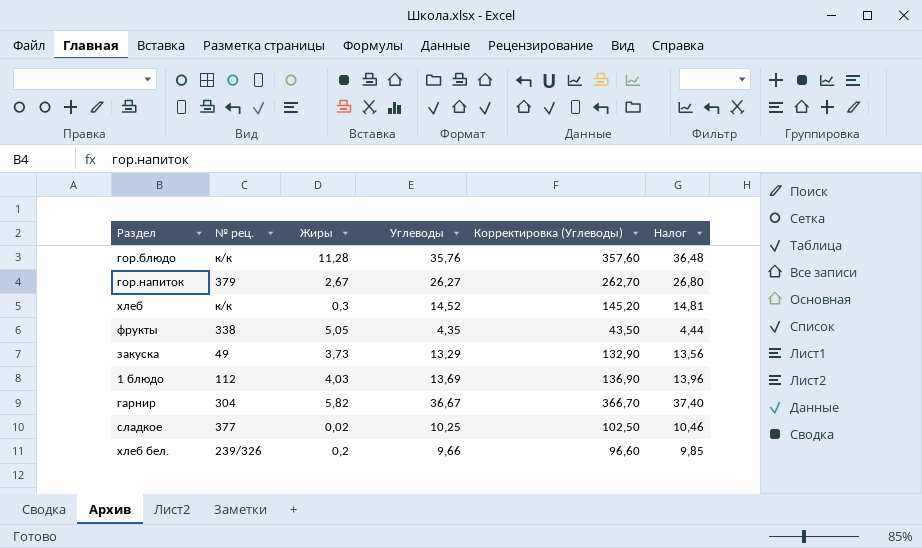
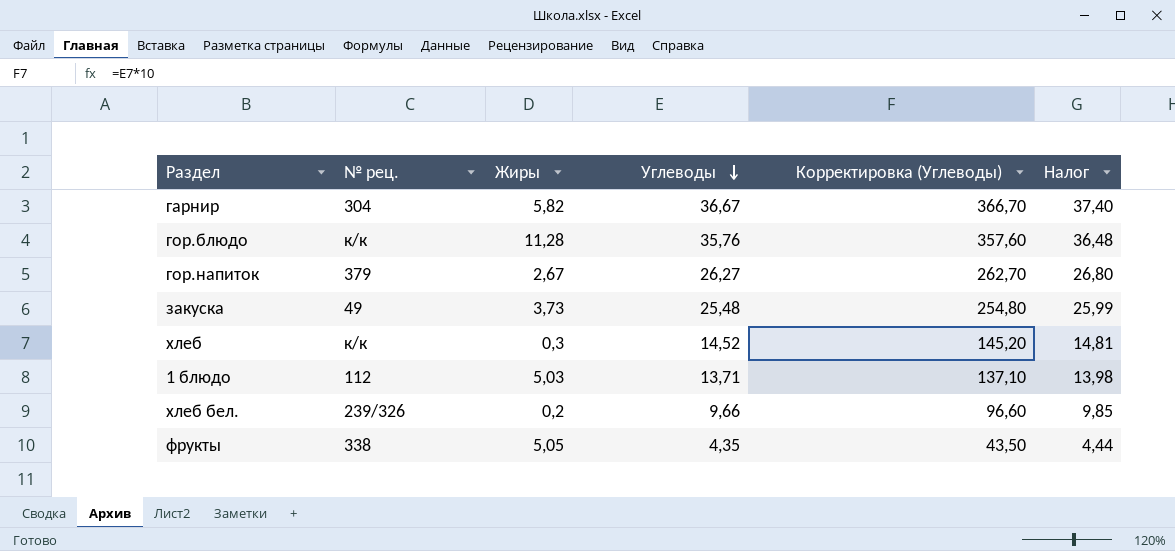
row order: none -> Углеводы descending
row сладкое: 377 | 0,02 | 10,25 | 102,50 | 10,46 -> none
закуска | Углеводы: 13,29 -> 25,48
закуска | Корректировка (Углеводы): 132,90 -> 254,80
закуска | Налог: 13,56 -> 25,99
1 блюдо | Жиры: 4,03 -> 5,03
1 блюдо | Углеводы: 13,69 -> 13,71
1 блюдо | Корректировка (Углеводы): 136,90 -> 137,10
1 блюдо | Налог: 13,96 -> 13,98

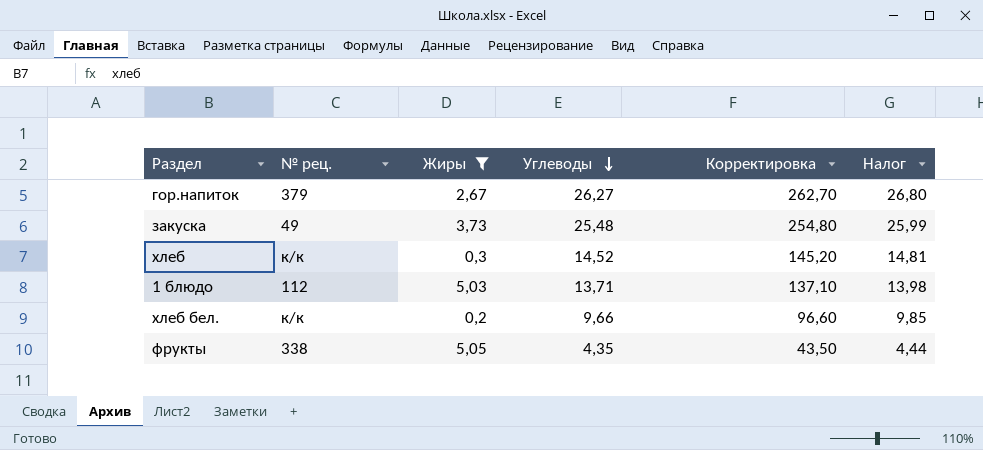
filter: none -> Жиры <= 5,05
column name: Корректировка (Углеводы) -> Корректировка
хлеб бел. | № рец.: 239/326 -> к/к

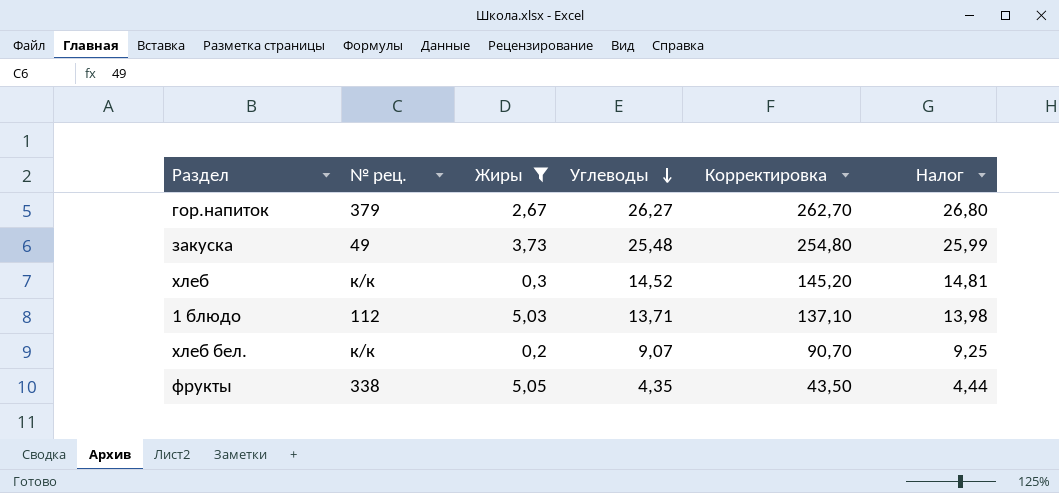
хлеб бел. | Углеводы: 9,66 -> 9,07
хлеб бел. | Корректировка: 96,60 -> 90,70
хлеб бел. | Налог: 9,85 -> 9,25

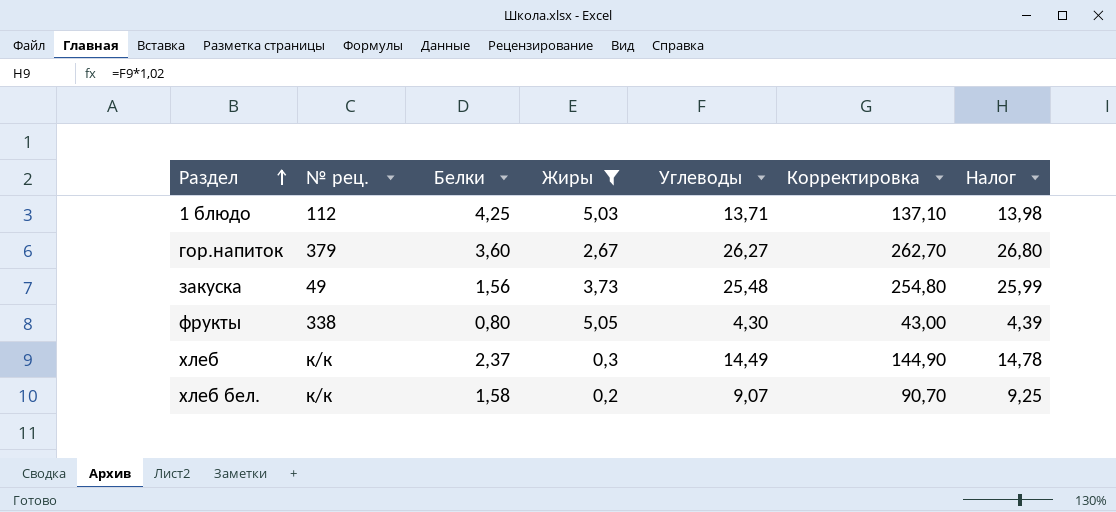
row order: Углеводы descending -> Раздел ascending
column Белки | position: none -> 3
фрукты | Углеводы: 4,35 -> 4,30
фрукты | Корректировка: 43,50 -> 43,00
фрукты | Налог: 4,44 -> 4,39
хлеб | Углеводы: 14,52 -> 14,49
хлеб | Корректировка: 145,20 -> 144,90
хлеб | Налог: 14,81 -> 14,78

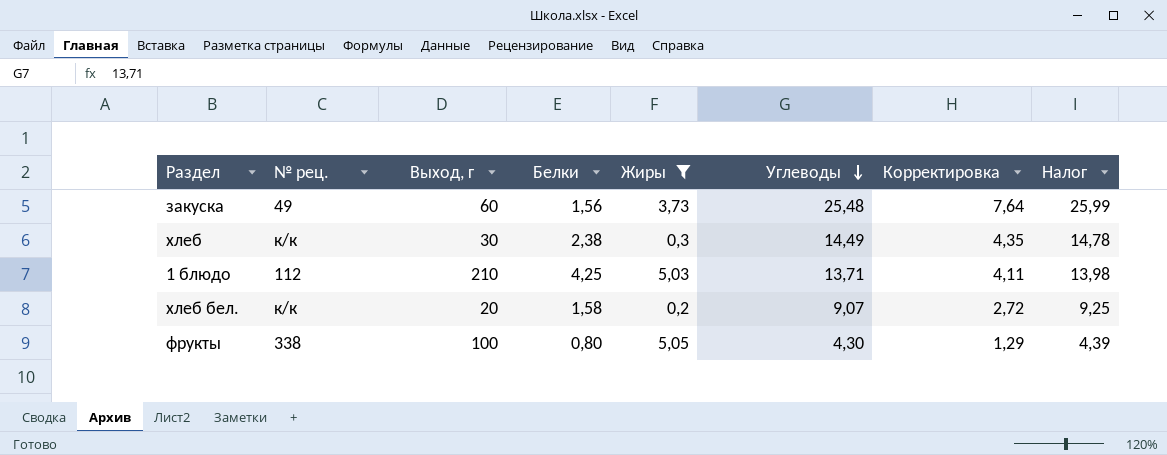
row order: Раздел ascending -> Углеводы descending
column Выход, г | position: none -> 3
column Корректировка | formula: [Углеводы] * 10 -> [Углеводы] * 0,3
row гор.напиток: 379 | 3,60 | 2,67 | 26,27 | 262,70 | 26,80 -> none
хлеб | Белки: 2,37 -> 2,38

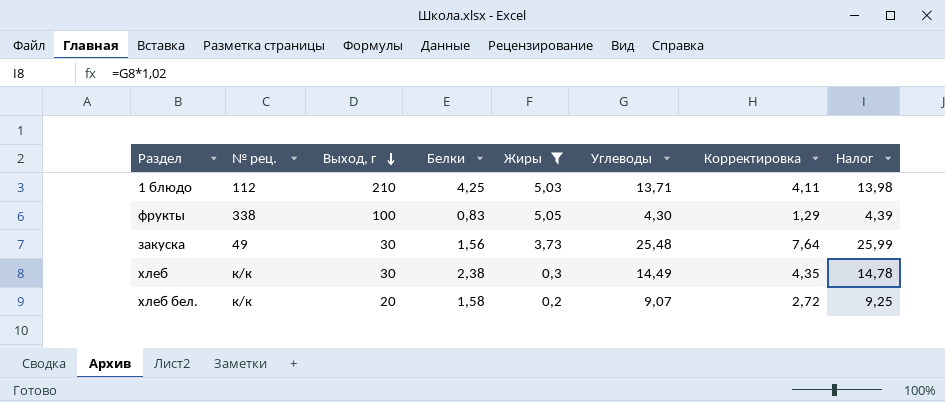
row order: Углеводы descending -> Выход, г descending
фрукты | Белки: 0,80 -> 0,83
закуска | Выход, г: 60 -> 30

